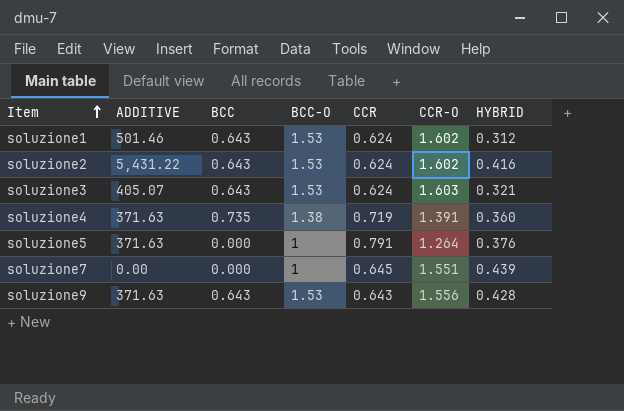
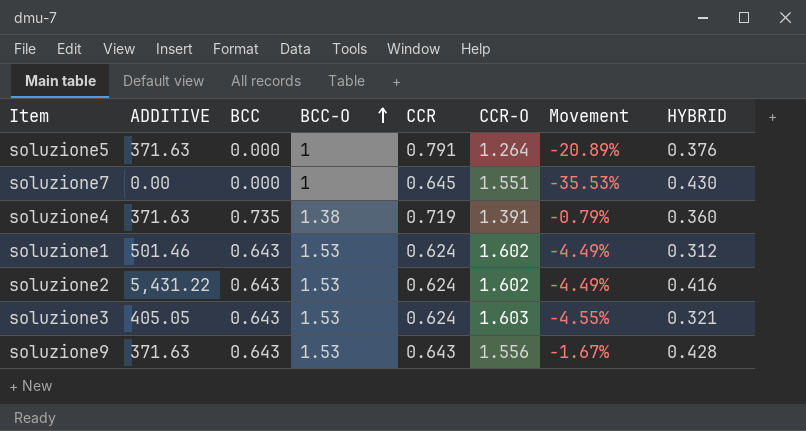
row order: Item ascending -> BCC-O ascending
column Movement | formula: none -> ([BCC-O] - [CCR-O]) / [CCR-O]
soluzione7 | HYBRID: 0.439 -> 0.430
soluzione3 | ADDITIVE: 405.07 -> 405.05

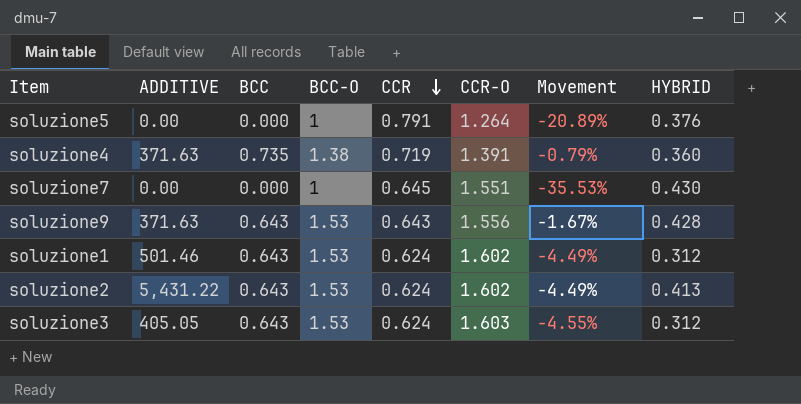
row order: BCC-O ascending -> CCR descending
soluzione5 | ADDITIVE: 371.63 -> 0.00
soluzione2 | HYBRID: 0.416 -> 0.413
soluzione3 | HYBRID: 0.321 -> 0.312

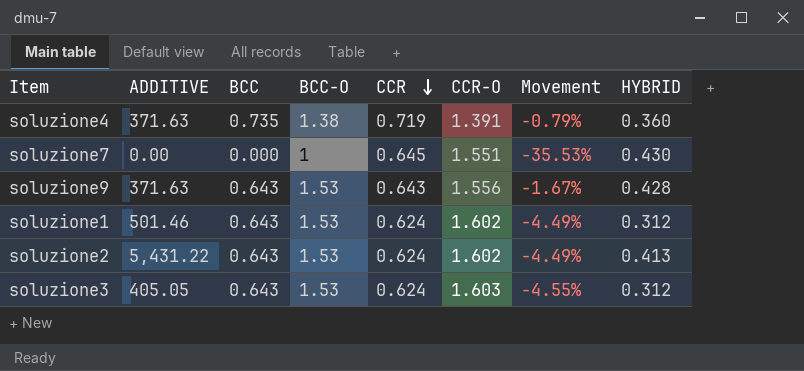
row soluzione5: 0.00 | 0.000 | 1 | 0.791 | 1.264 | -20.89% | 0.376 -> none

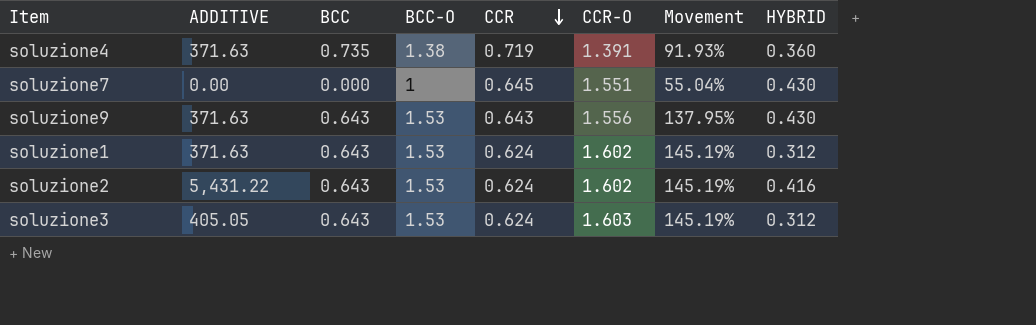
column Movement | formula: ([BCC-O] - [CCR-O]) / [CCR-O] -> ([BCC-O] - [CCR]) / [CCR]
soluzione9 | HYBRID: 0.428 -> 0.430
soluzione1 | ADDITIVE: 501.46 -> 371.63
soluzione2 | HYBRID: 0.413 -> 0.416

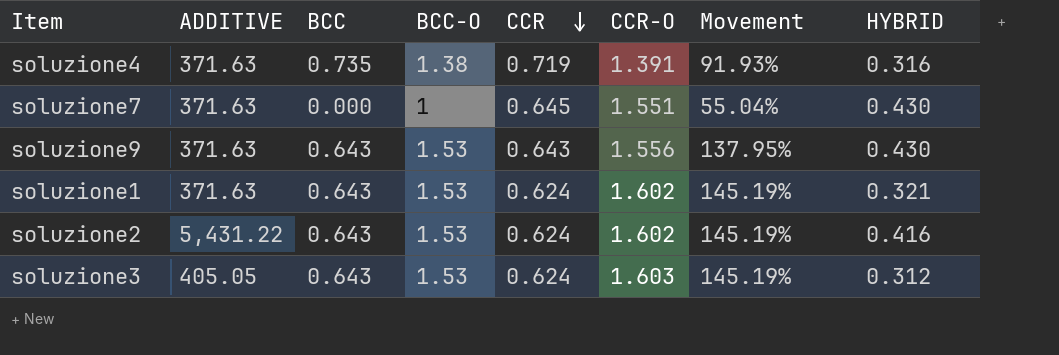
soluzione4 | HYBRID: 0.360 -> 0.316
soluzione7 | ADDITIVE: 0.00 -> 371.63
soluzione1 | HYBRID: 0.312 -> 0.321

